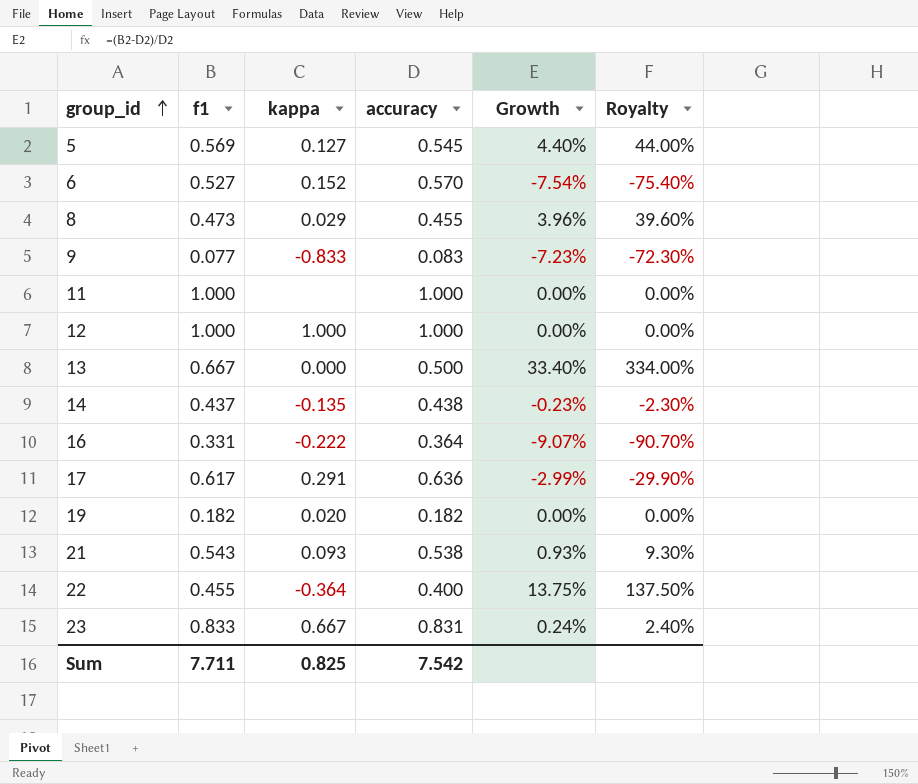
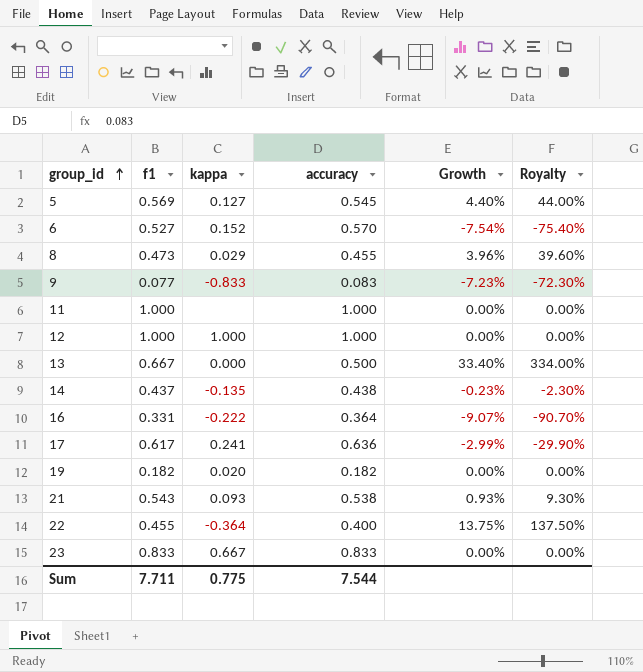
17 | kappa: 0.291 -> 0.241
23 | accuracy: 0.831 -> 0.833
23 | Growth: 0.24% -> 0.00%
23 | Royalty: 2.40% -> 0.00%
Sum | kappa: 0.825 -> 0.775
Sum | accuracy: 7.542 -> 7.544

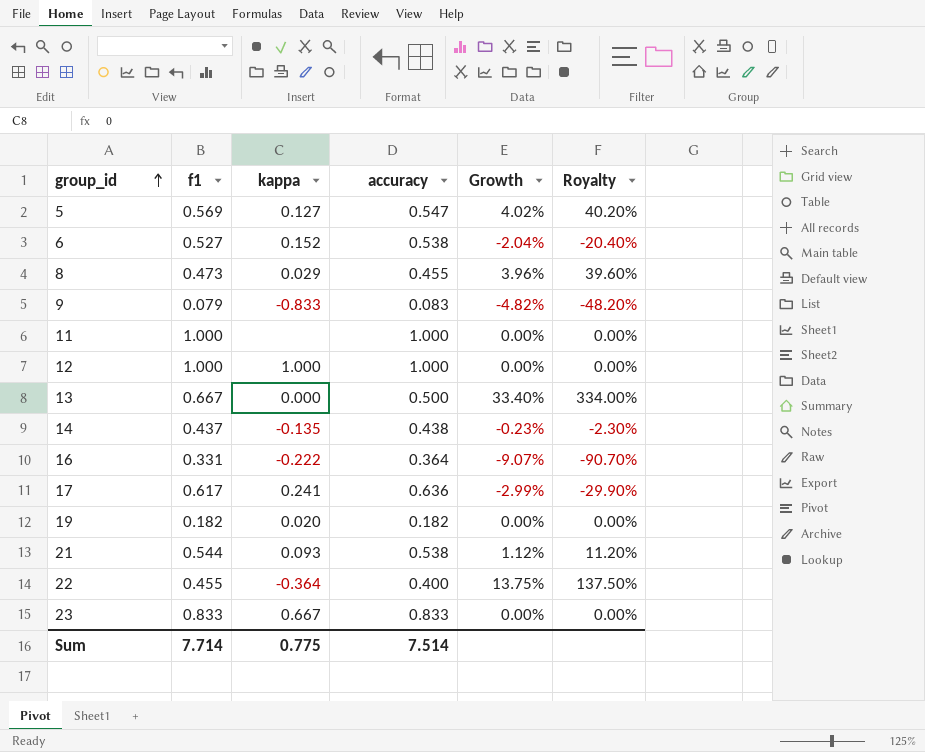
5 | accuracy: 0.545 -> 0.547
5 | Growth: 4.40% -> 4.02%
5 | Royalty: 44.00% -> 40.20%
6 | accuracy: 0.570 -> 0.538
6 | Growth: -7.54% -> -2.04%
6 | Royalty: -75.40% -> -20.40%
9 | f1: 0.077 -> 0.079
9 | Growth: -7.23% -> -4.82%
9 | Royalty: -72.30% -> -48.20%
21 | f1: 0.543 -> 0.544
21 | Growth: 0.93% -> 1.12%
21 | Royalty: 9.30% -> 11.20%
Sum | f1: 7.711 -> 7.714
Sum | accuracy: 7.544 -> 7.514

